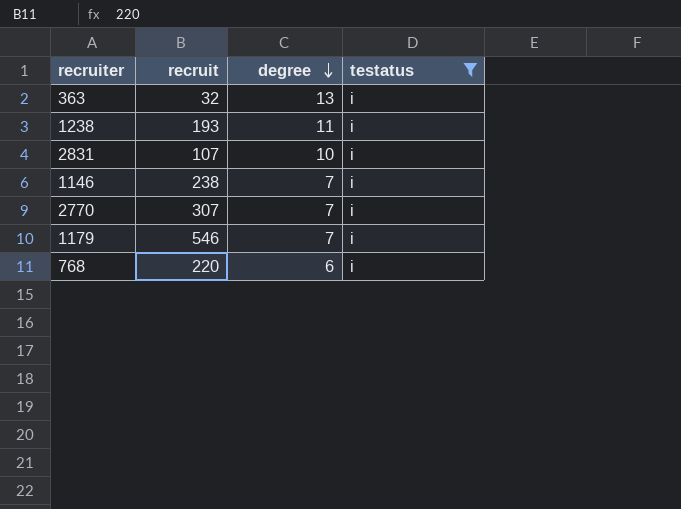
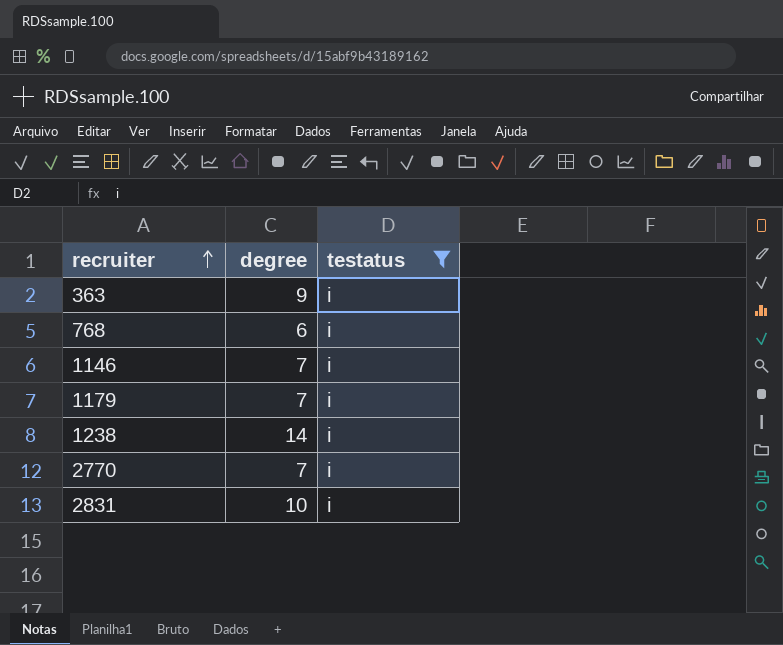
row order: degree descending -> recruiter ascending
column recruit | position: 2 -> none
363 | degree: 13 -> 9
1238 | degree: 11 -> 14

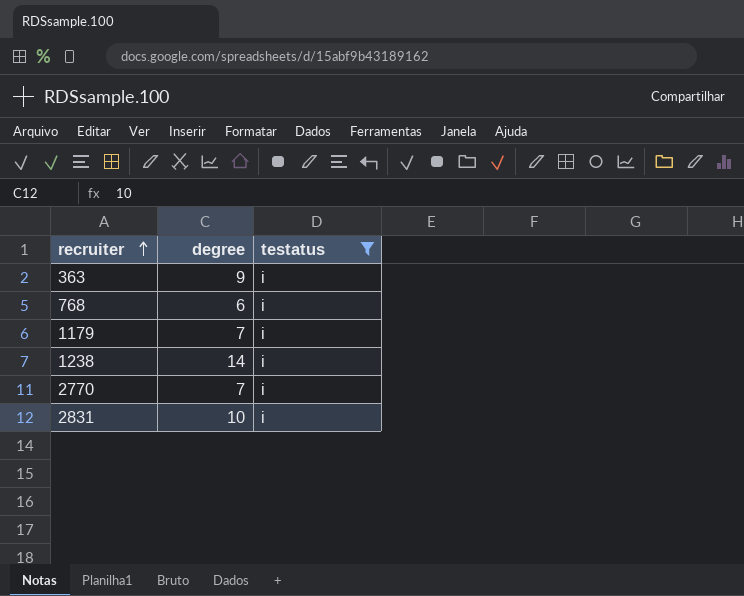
row 1146: 7 | i -> none

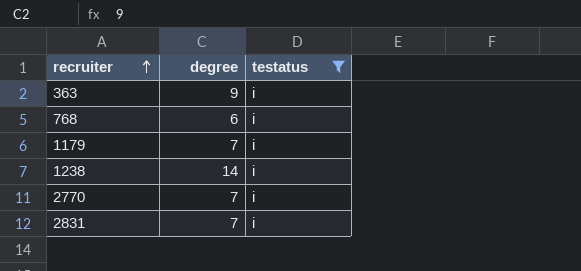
2831 | degree: 10 -> 7

